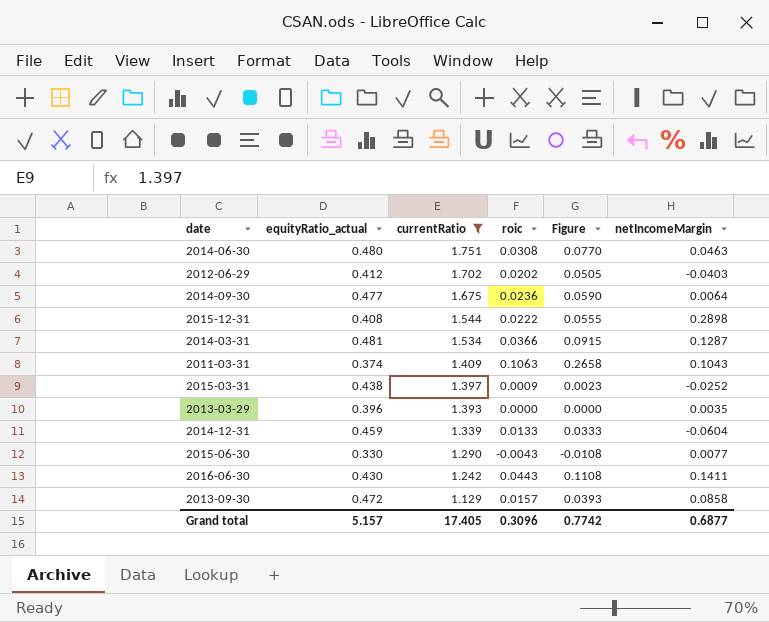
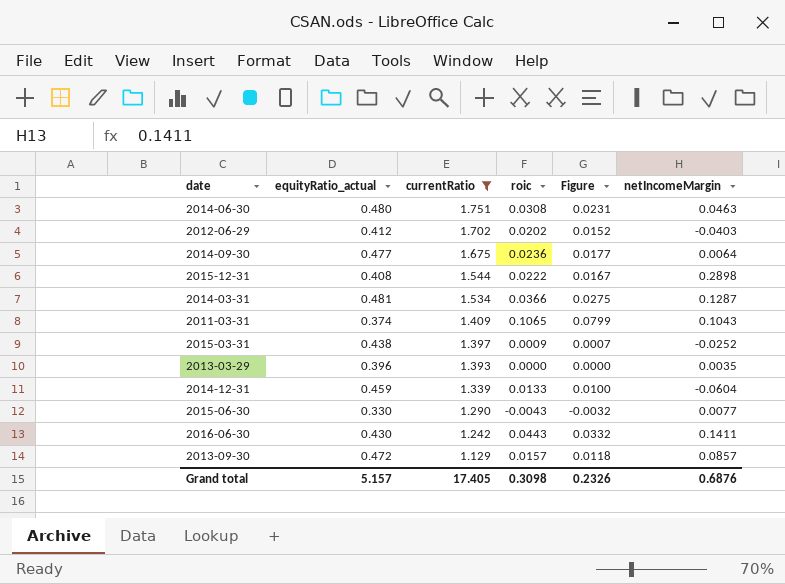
column Figure | formula: [roic] * 2.5 -> [roic] * 0.75
2011-03-31 | roic: 0.1063 -> 0.1065
2013-09-30 | netIncomeMargin: 0.0858 -> 0.0857
Grand total | roic: 0.3096 -> 0.3098
Grand total | Figure: 0.7742 -> 0.2326
Grand total | netIncomeMargin: 0.6877 -> 0.6876

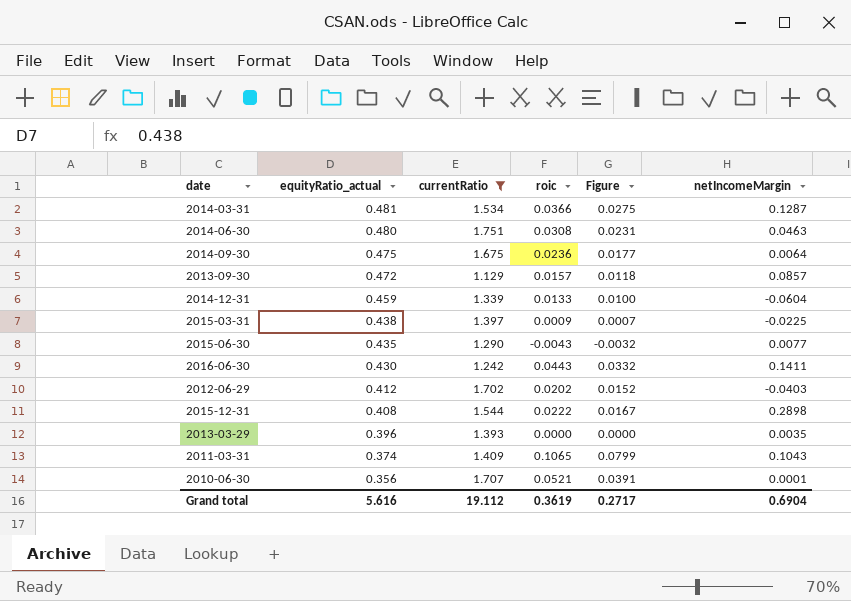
row order: currentRatio descending -> equityRatio_actual descending
2014-09-30 | equityRatio_actual: 0.477 -> 0.475
2015-03-31 | netIncomeMargin: -0.0252 -> -0.0225
2015-06-30 | equityRatio_actual: 0.330 -> 0.435
row 2010-06-30: none -> 0.356 | 1.707 | 0.0521 | 0.0391 | 0.0001
Grand total | equityRatio_actual: 5.157 -> 5.616
Grand total | currentRatio: 17.405 -> 19.112
Grand total | roic: 0.3098 -> 0.3619
Grand total | Figure: 0.2326 -> 0.2717
Grand total | netIncomeMargin: 0.6876 -> 0.6904

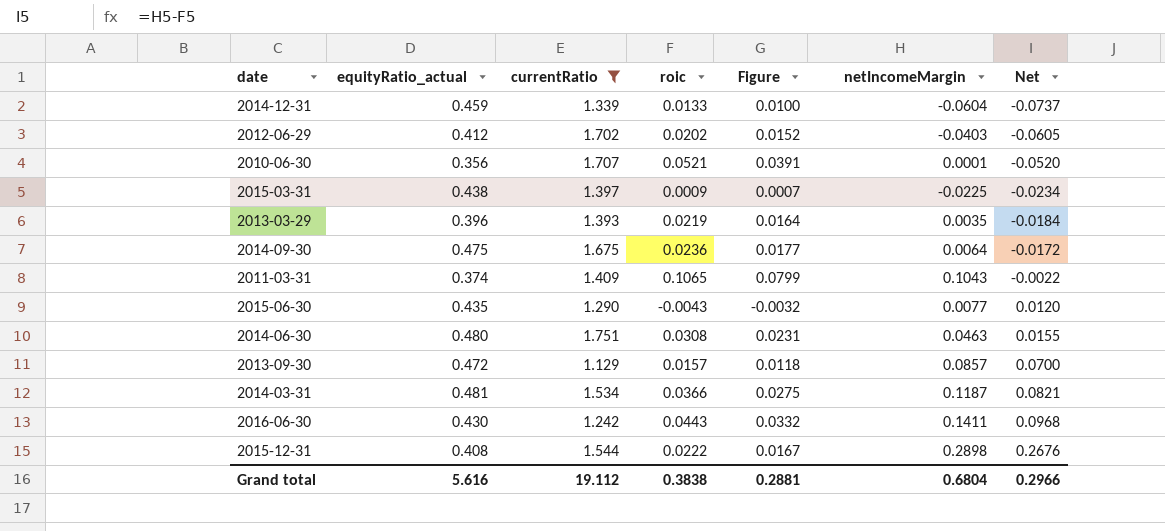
row order: equityRatio_actual descending -> Net ascending
column Net | formula: none -> [netIncomeMargin] - [roic]
2013-03-29 | roic: 0.0000 -> 0.0219
2013-03-29 | Figure: 0.0000 -> 0.0164
2014-03-31 | netIncomeMargin: 0.1287 -> 0.1187
Grand total | roic: 0.3619 -> 0.3838
Grand total | Figure: 0.2717 -> 0.2881
Grand total | netIncomeMargin: 0.6904 -> 0.6804

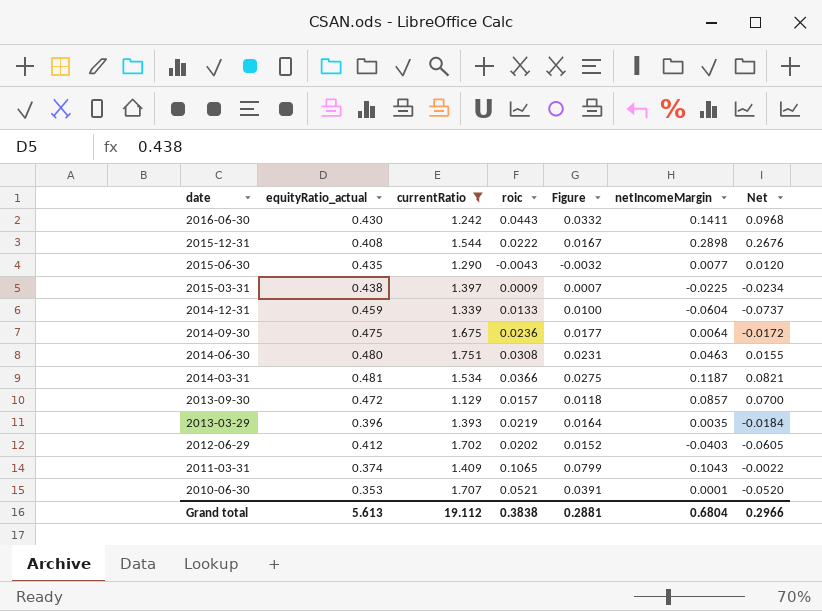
row order: Net ascending -> date descending
2010-06-30 | equityRatio_actual: 0.356 -> 0.353
Grand total | equityRatio_actual: 5.616 -> 5.613

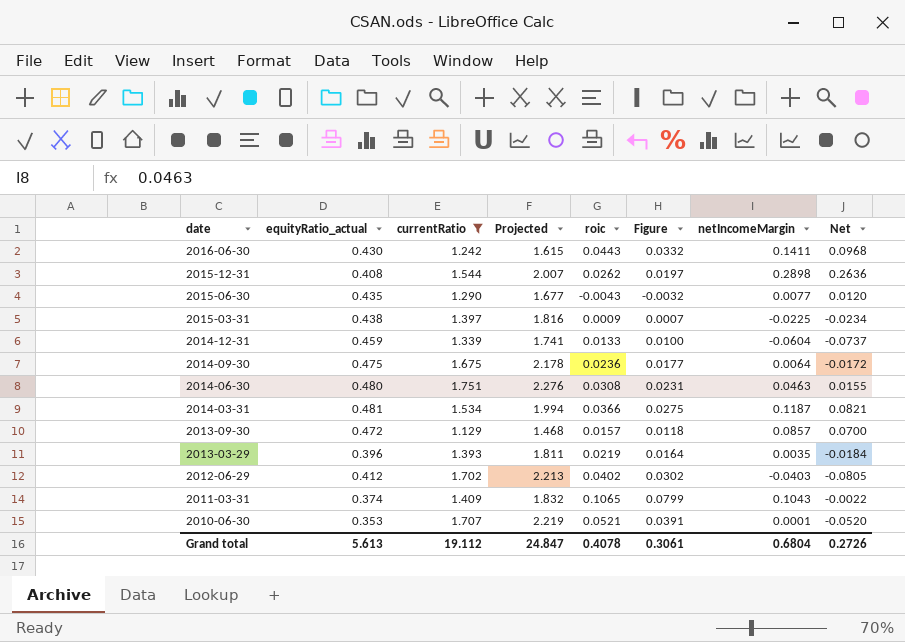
column Projected | formula: none -> [currentRatio] * 1.3
2015-12-31 | roic: 0.0222 -> 0.0262
2015-12-31 | Figure: 0.0167 -> 0.0197
2015-12-31 | Net: 0.2676 -> 0.2636
2012-06-29 | roic: 0.0202 -> 0.0402
2012-06-29 | Figure: 0.0152 -> 0.0302
2012-06-29 | Net: -0.0605 -> -0.0805
Grand total | roic: 0.3838 -> 0.4078
Grand total | Figure: 0.2881 -> 0.3061
Grand total | Net: 0.2966 -> 0.2726

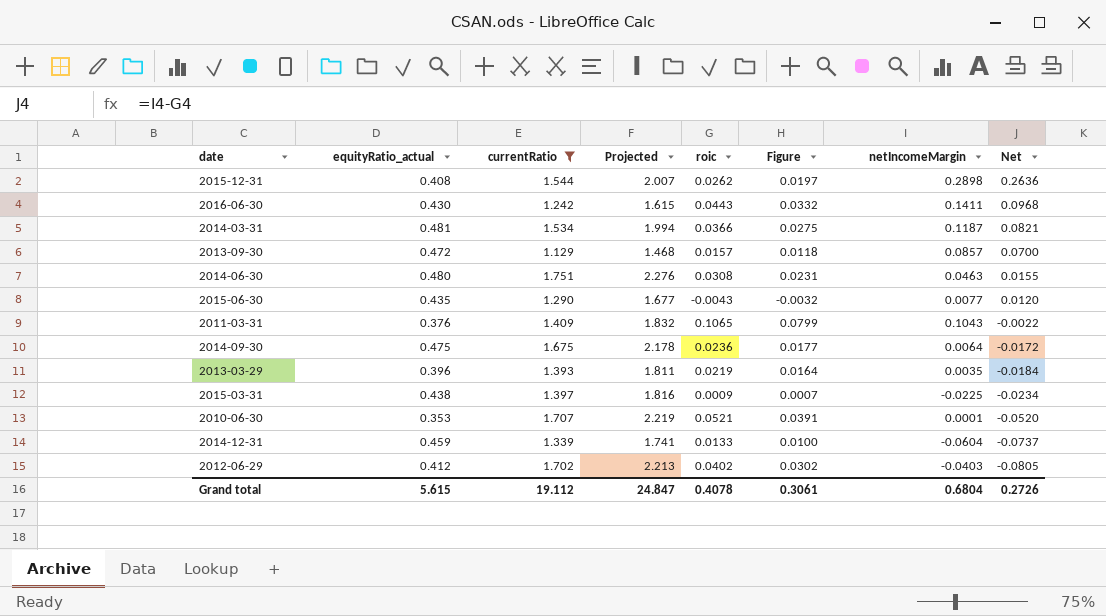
row order: date descending -> Net descending
2011-03-31 | equityRatio_actual: 0.374 -> 0.376
Grand total | equityRatio_actual: 5.613 -> 5.615

